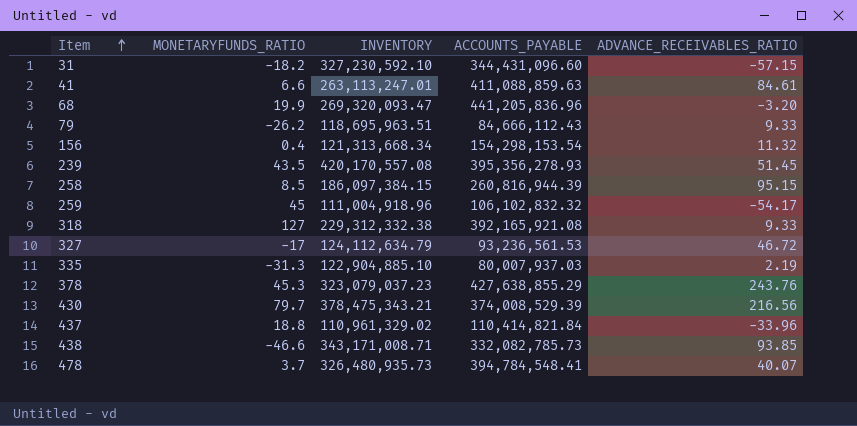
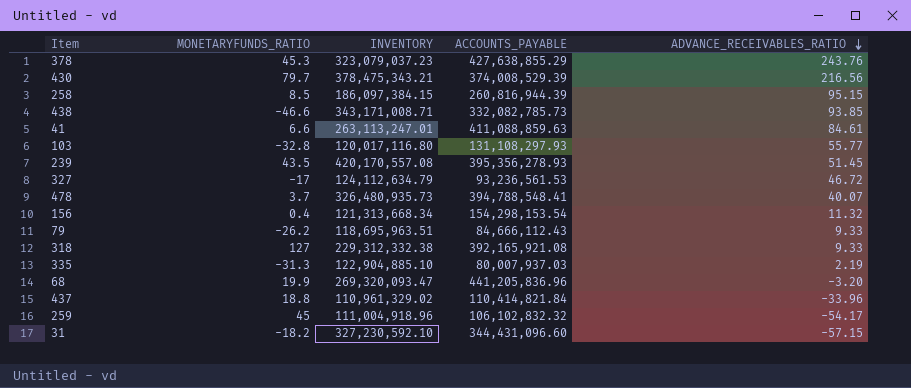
row order: Item ascending -> ADVANCE_RECEIVABLES_RATIO descending
row 103: none -> -32.8 | 120,017,116.80 | 131,108,297.93 | 55.77
478 | ACCOUNTS_PAYABLE: 394,784,548.41 -> 394,788,548.41

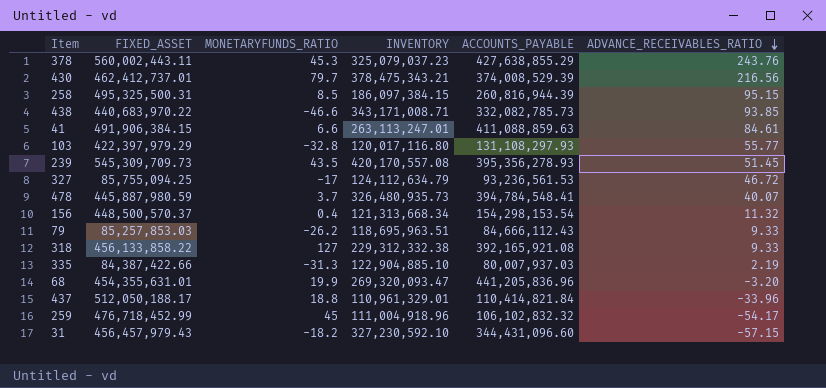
column FIXED_ASSET | position: none -> 2
378 | INVENTORY: 323,079,037.23 -> 325,079,037.23
478 | ACCOUNTS_PAYABLE: 394,788,548.41 -> 394,784,548.41
437 | INVENTORY: 110,961,329.02 -> 110,961,329.01

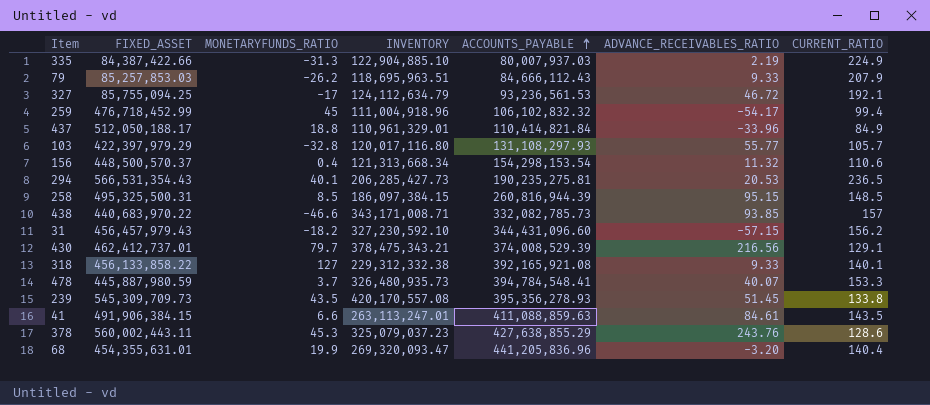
row order: ADVANCE_RECEIVABLES_RATIO descending -> ACCOUNTS_PAYABLE ascending
column CURRENT_RATIO | position: none -> 7
row 294: none -> 566,531,354.43 | 40.1 | 206,285,427.73 | 190,235,275.81 | 20.53 | 236.5

